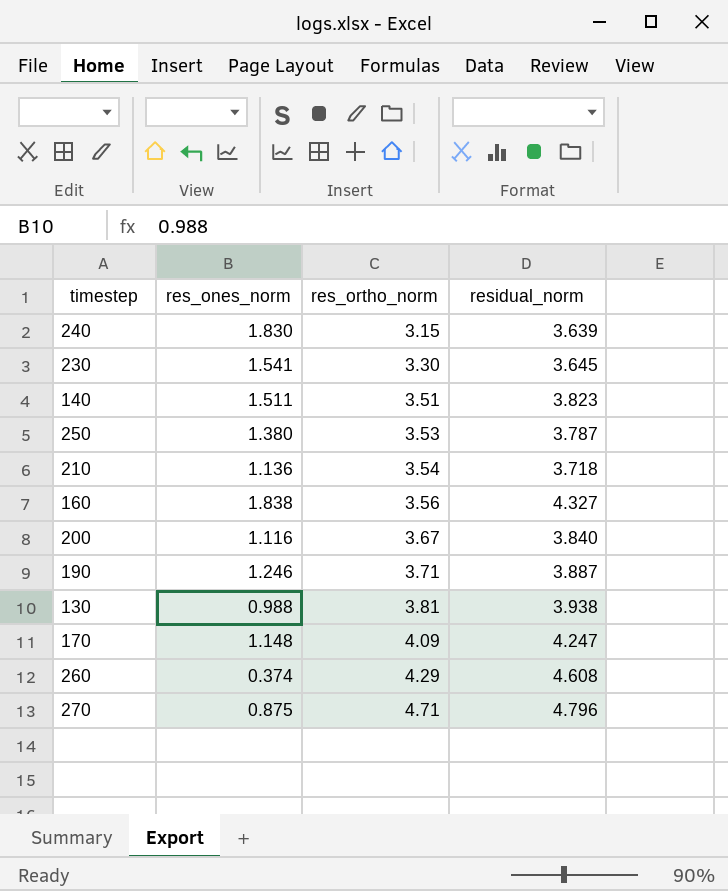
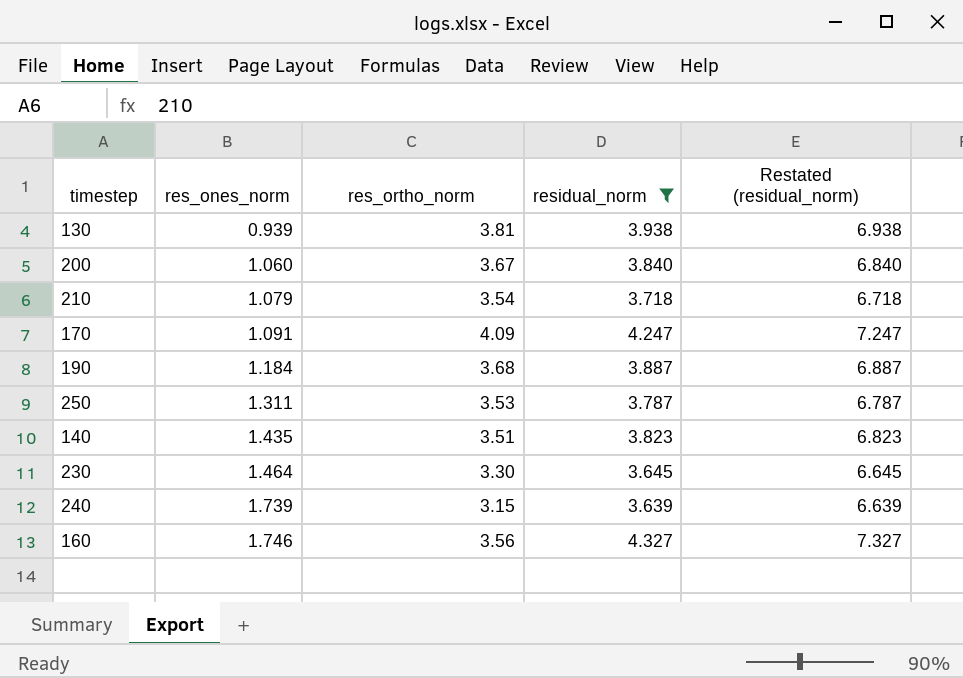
filter: none -> residual_norm <= 4.327
row order: res_ortho_norm ascending -> res_ones_norm ascending
column Restated (residual_norm) | formula: none -> [residual_norm] + 3
130 | res_ones_norm: 0.988 -> 0.939
200 | res_ones_norm: 1.116 -> 1.060
210 | res_ones_norm: 1.136 -> 1.079
170 | res_ones_norm: 1.148 -> 1.091
190 | res_ones_norm: 1.246 -> 1.184
190 | res_ortho_norm: 3.71 -> 3.68
250 | res_ones_norm: 1.380 -> 1.311
140 | res_ones_norm: 1.511 -> 1.435
230 | res_ones_norm: 1.541 -> 1.464
240 | res_ones_norm: 1.830 -> 1.739
160 | res_ones_norm: 1.838 -> 1.746

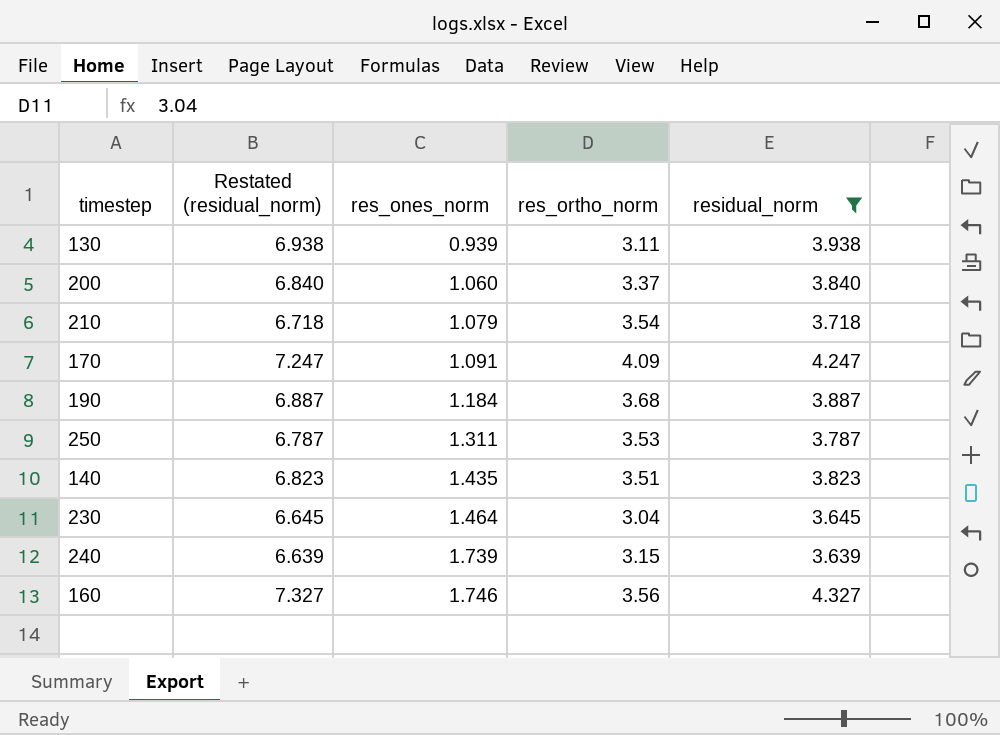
column Restated (residual_norm) | position: 5 -> 2
130 | res_ortho_norm: 3.81 -> 3.11
200 | res_ortho_norm: 3.67 -> 3.37
230 | res_ortho_norm: 3.30 -> 3.04

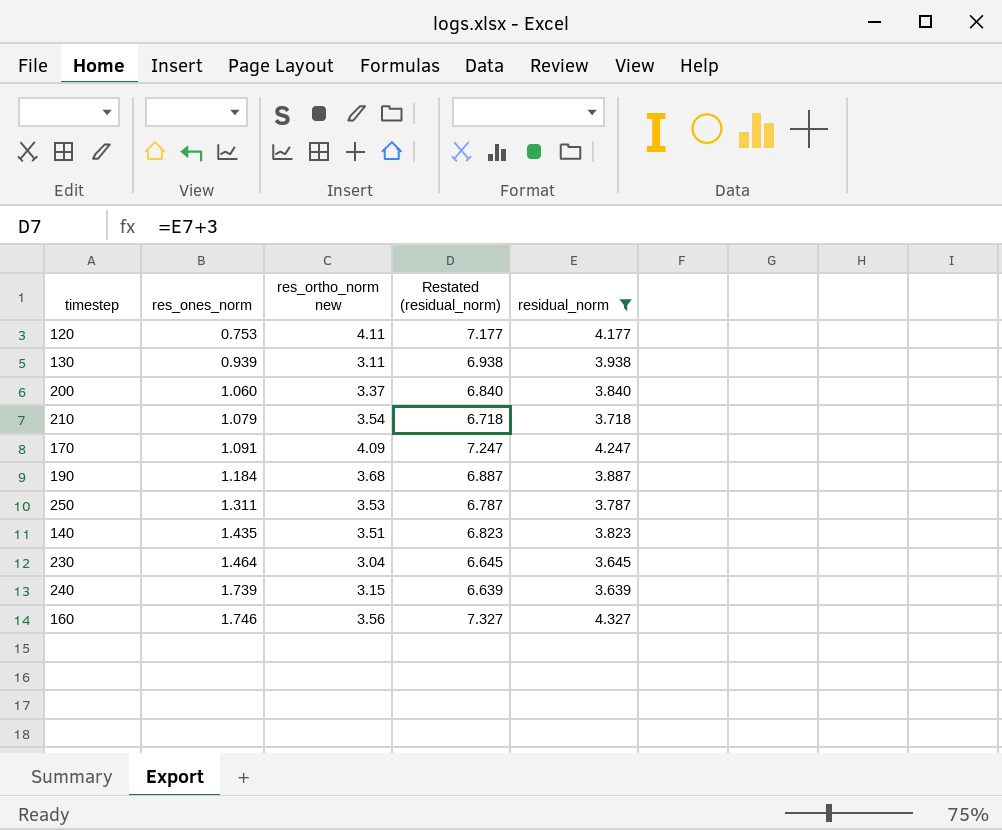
column name: res_ortho_norm -> res_ortho_norm new
column Restated (residual_norm) | position: 2 -> 4
row 120: none -> 0.753 | 4.11 | 7.177 | 4.177

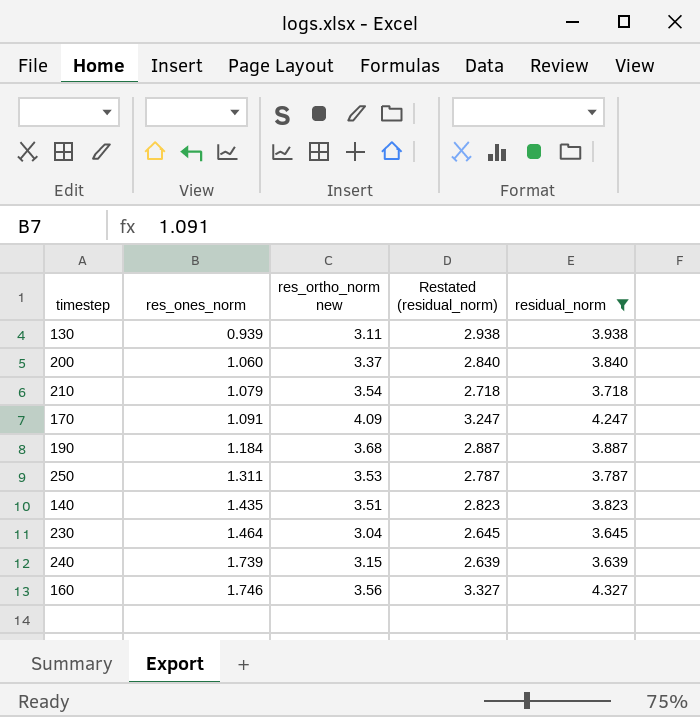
column Restated (residual_norm) | formula: [residual_norm] + 3 -> [residual_norm] - 1
row 120: 0.753 | 4.11 | 7.177 | 4.177 -> none

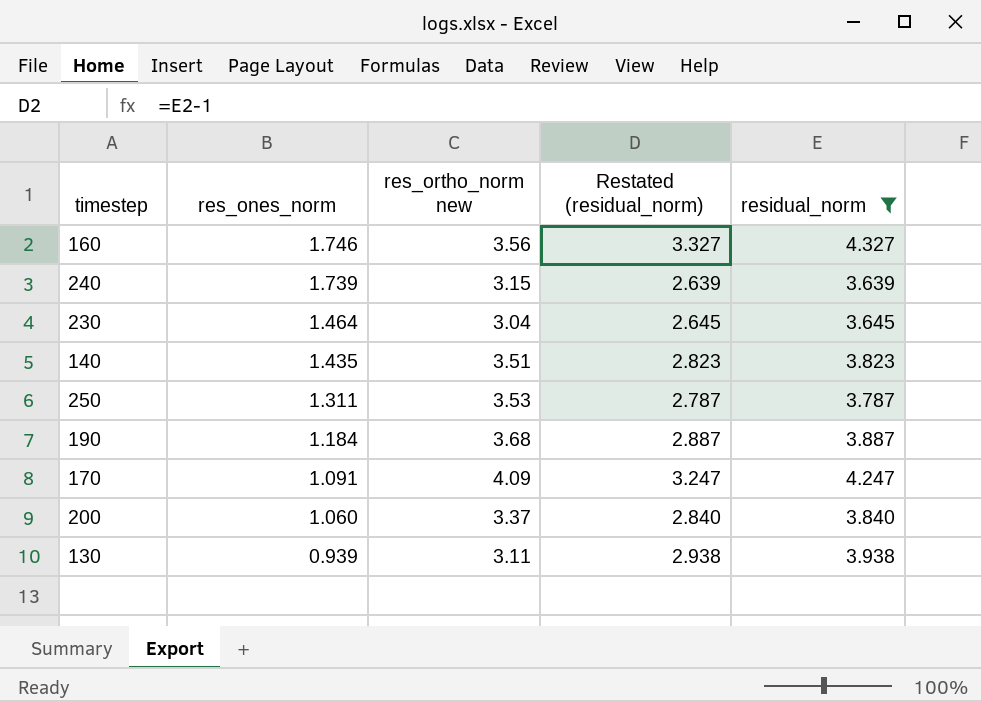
row order: res_ones_norm ascending -> res_ones_norm descending
row 210: 1.079 | 3.54 | 2.718 | 3.718 -> none

